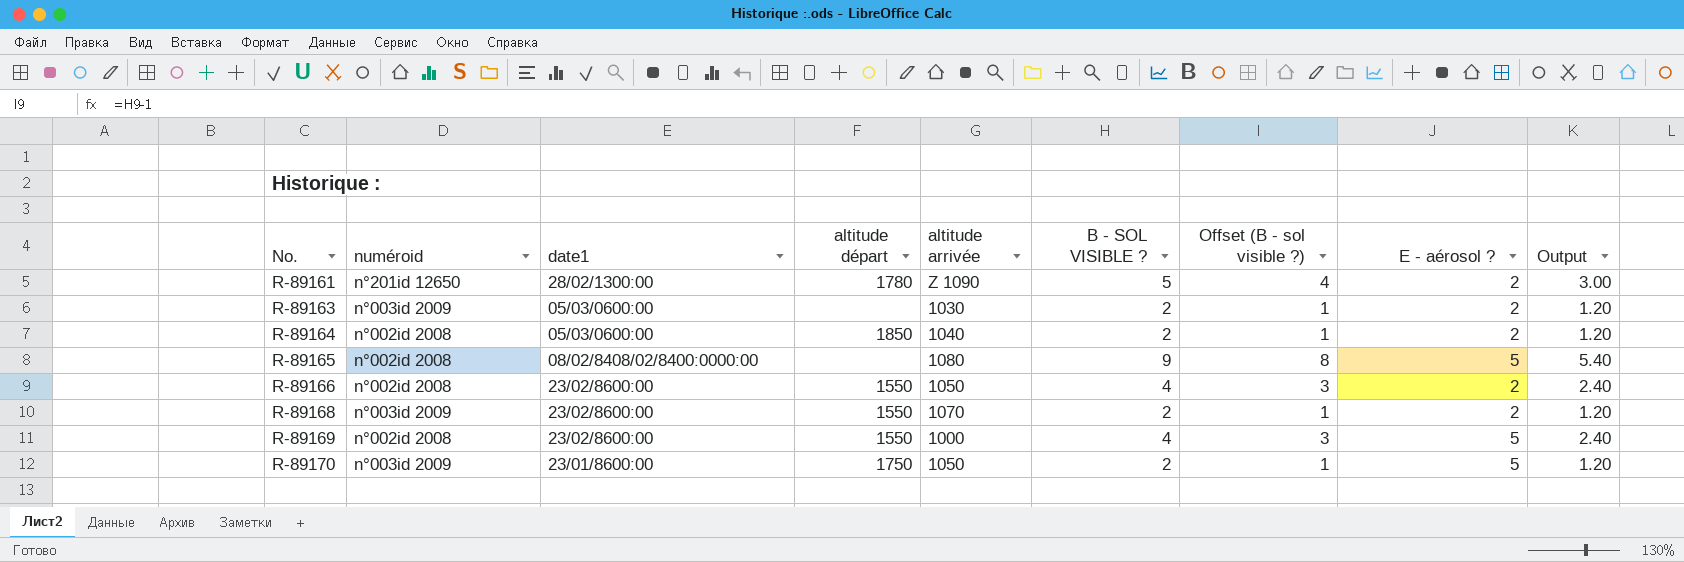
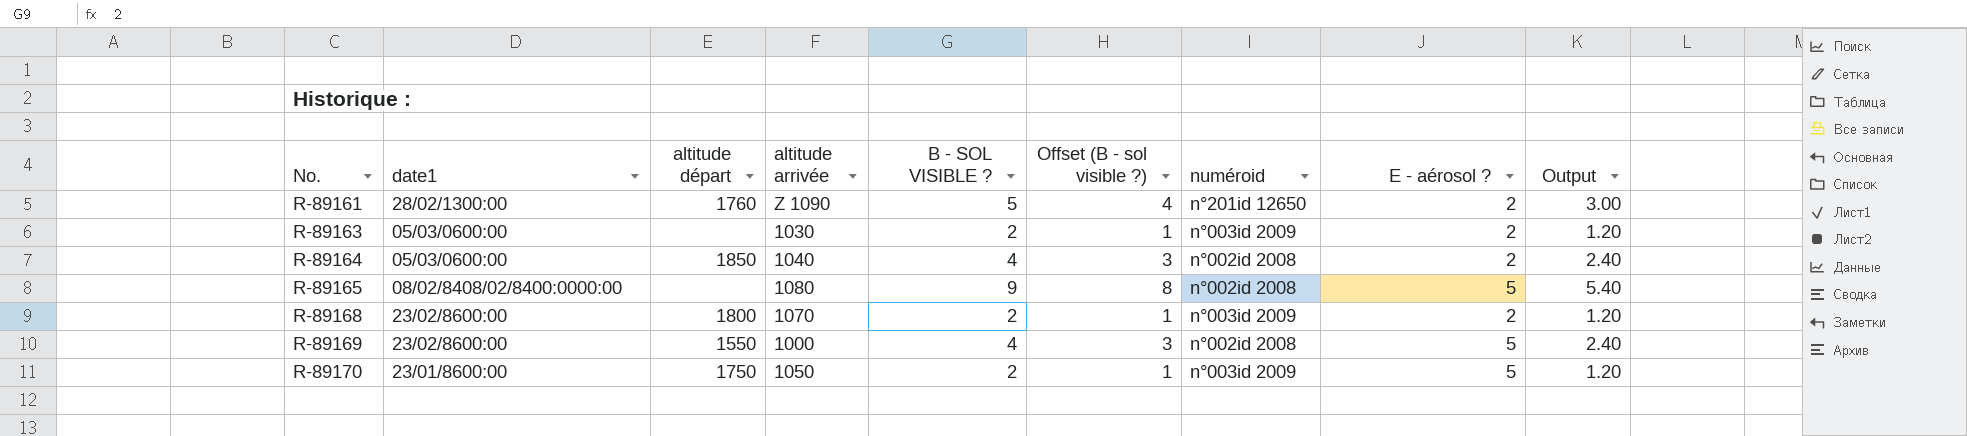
column numéroid | position: 2 -> 7
row R-89166: n°002id 2008 | 23/02/8600:00 | 1550 | 1050 | 4 | 3 | 2 | 2.40 -> none
R-89161 | altitude départ: 1780 -> 1760
R-89164 | B - SOL VISIBLE ?: 2 -> 4
R-89164 | Offset (B - sol visible ?): 1 -> 3
R-89164 | Output: 1.20 -> 2.40
R-89168 | altitude départ: 1550 -> 1800

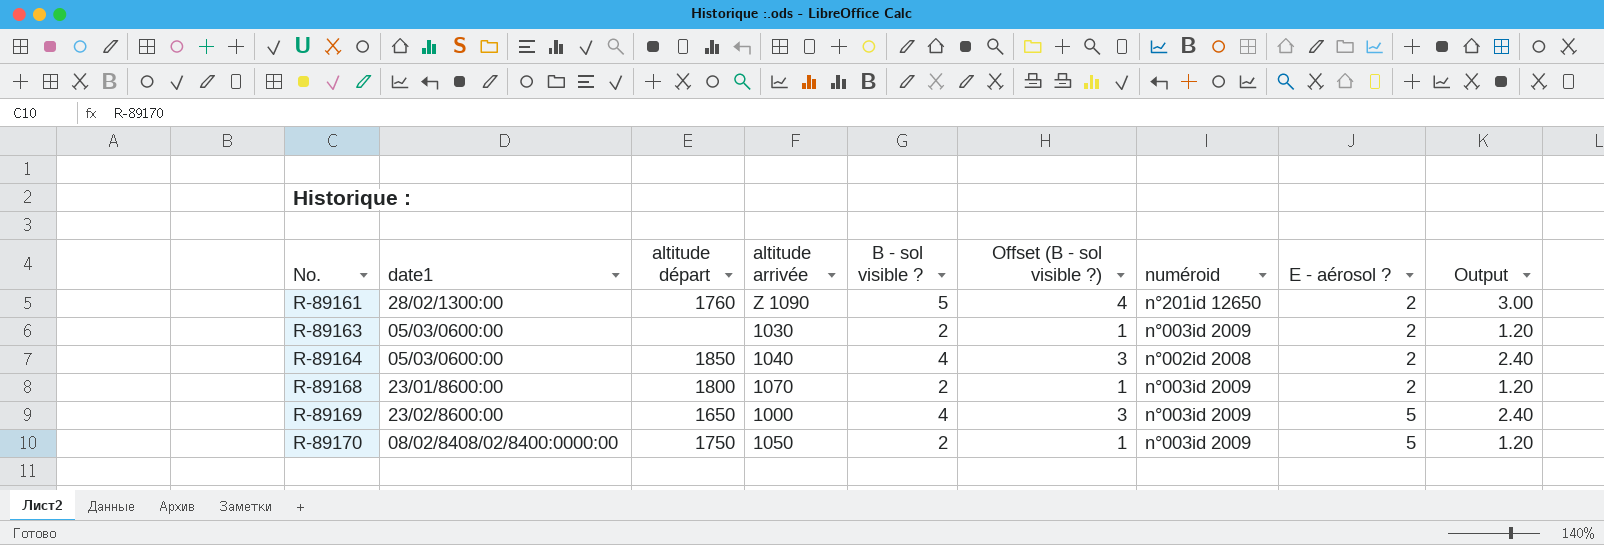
column name: B - SOL VISIBLE ? -> B - sol visible ?
row R-89165: 08/02/8408/02/8400:0000:00 | none | 1080 | 9 | 8 | n°002id 2008 | 5 | 5.40 -> none
R-89168 | date1: 23/02/8600:00 -> 23/01/8600:00
R-89169 | altitude départ: 1550 -> 1650
R-89169 | numéroid: n°002id 2008 -> n°003id 2009
R-89170 | date1: 23/01/8600:00 -> 08/02/8408/02/8400:0000:00

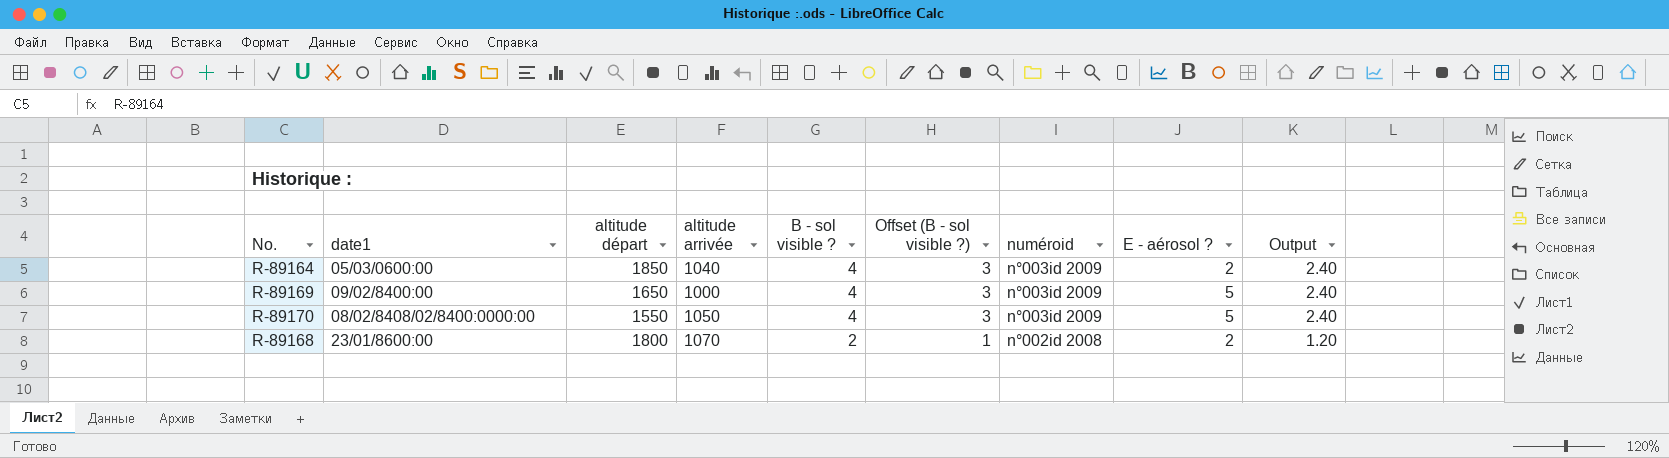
row order: No. ascending -> date1 ascending
row R-89161: 28/02/1300:00 | 1760 | Z 1090 | 5 | 4 | n°201id 12650 | 2 | 3.00 -> none
row R-89163: 05/03/0600:00 | none | 1030 | 2 | 1 | n°003id 2009 | 2 | 1.20 -> none
R-89164 | numéroid: n°002id 2008 -> n°003id 2009
R-89169 | date1: 23/02/8600:00 -> 09/02/8400:00
R-89170 | altitude départ: 1750 -> 1550
R-89170 | B - sol visible ?: 2 -> 4
R-89170 | Offset (B - sol visible ?): 1 -> 3
R-89170 | Output: 1.20 -> 2.40
R-89168 | numéroid: n°003id 2009 -> n°002id 2008

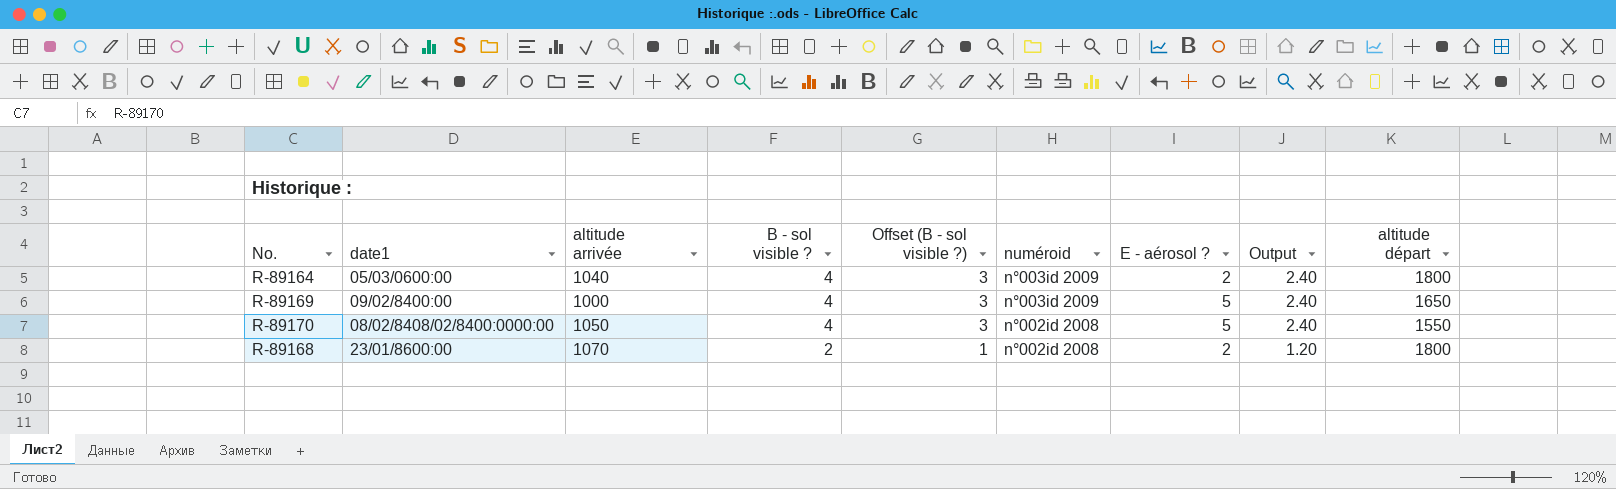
column altitude départ | position: 3 -> 9
R-89164 | altitude départ: 1850 -> 1800
R-89170 | numéroid: n°003id 2009 -> n°002id 2008

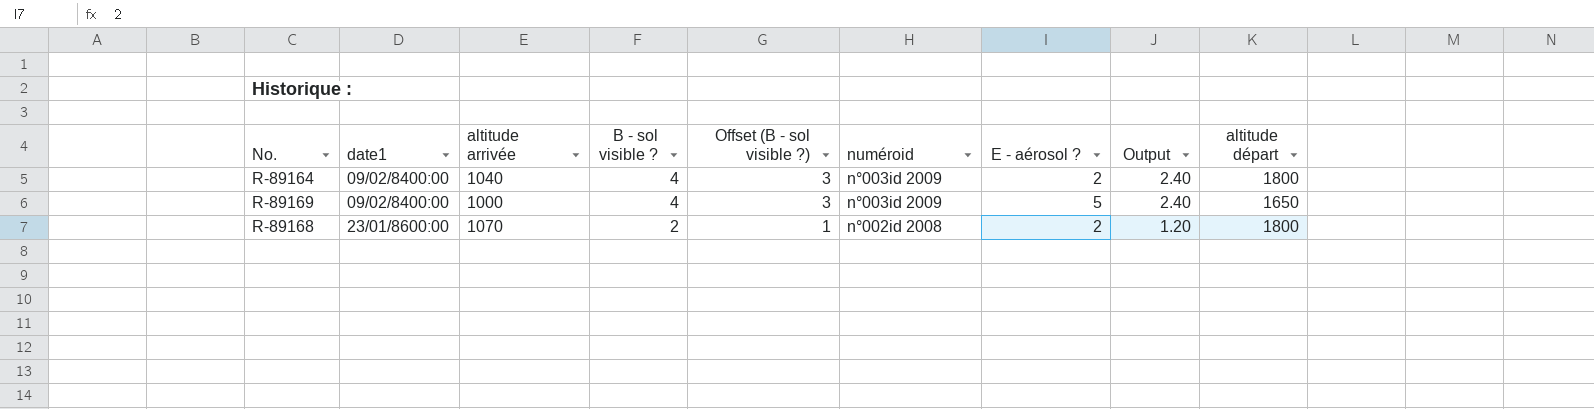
row R-89170: 08/02/8408/02/8400:0000:00 | 1050 | 4 | 3 | n°002id 2008 | 5 | 2.40 | 1550 -> none
R-89164 | date1: 05/03/0600:00 -> 09/02/8400:00

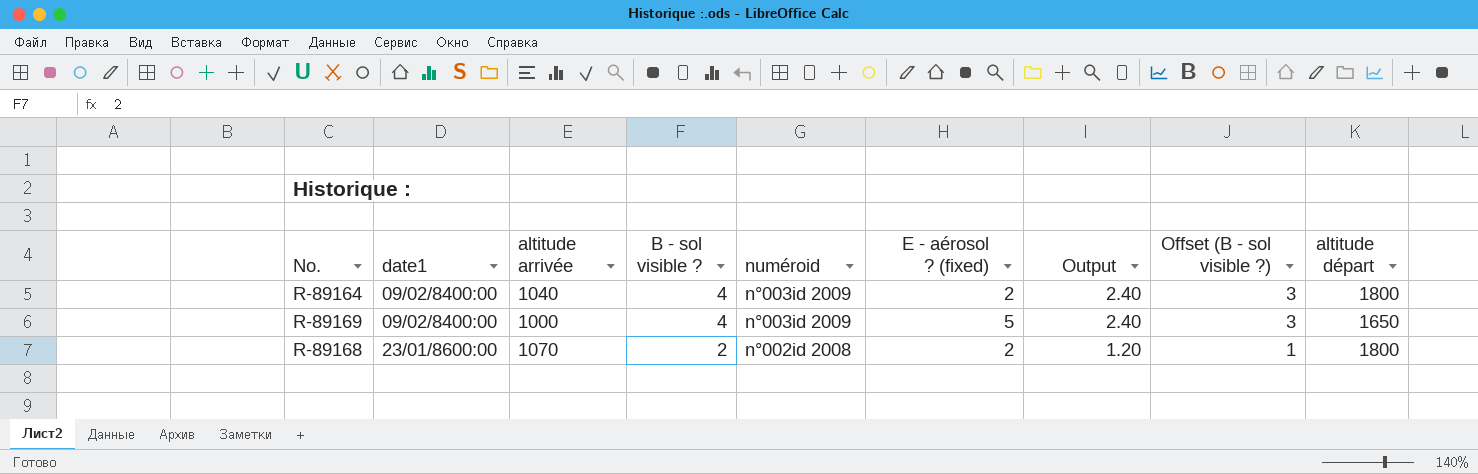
column name: E - aérosol ? -> E - aérosol ? (fixed)
column Offset (B - sol visible ?) | position: 5 -> 8

